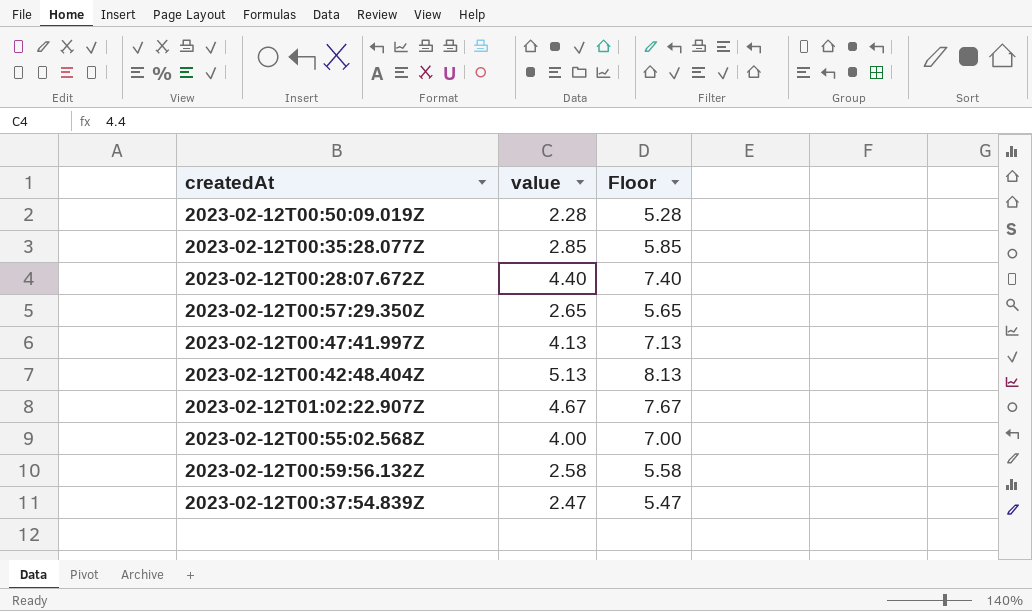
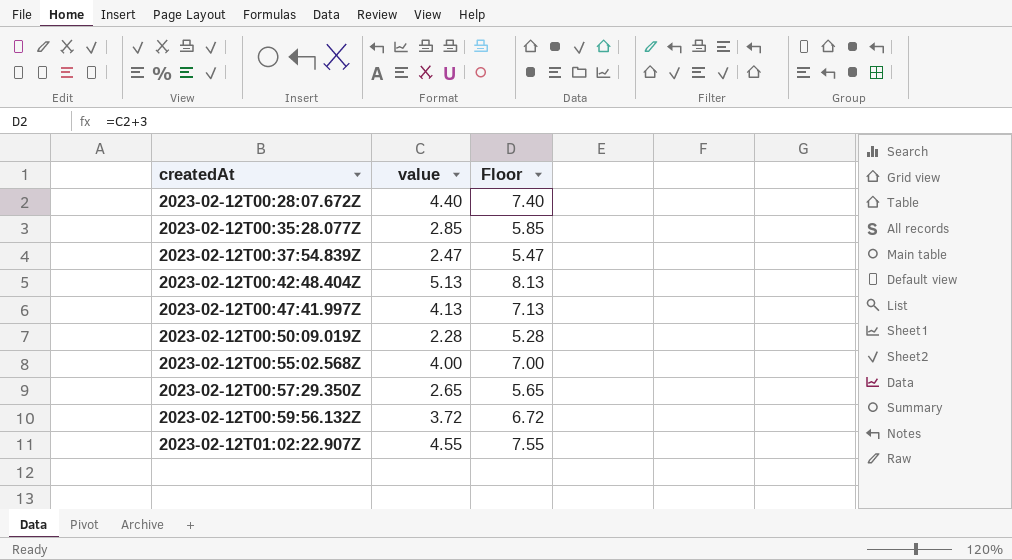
row order: none -> createdAt ascending
2023-02-12T00:59:56.132Z | value: 2.58 -> 3.72
2023-02-12T00:59:56.132Z | Floor: 5.58 -> 6.72
2023-02-12T01:02:22.907Z | value: 4.67 -> 4.55
2023-02-12T01:02:22.907Z | Floor: 7.67 -> 7.55

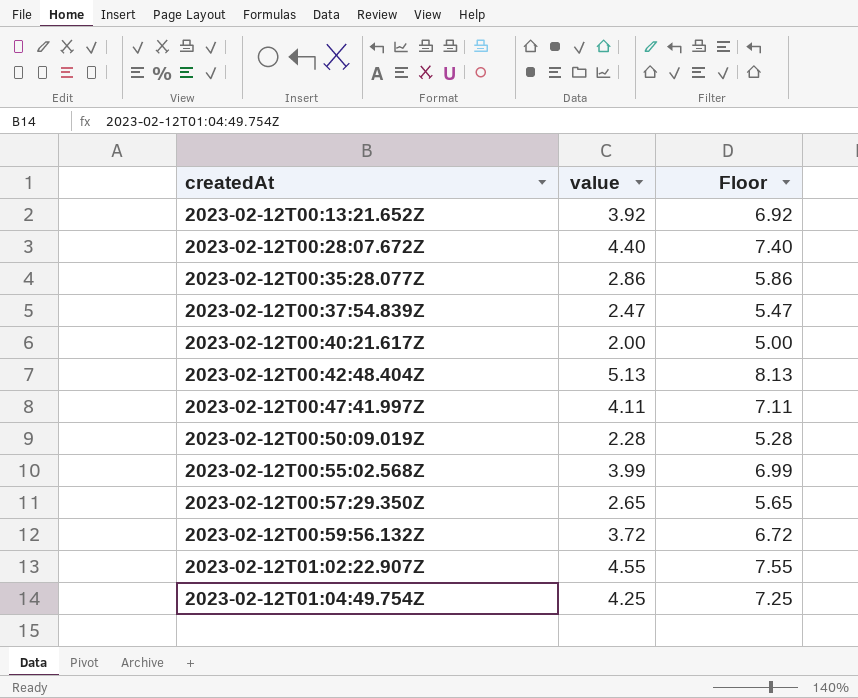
row 2023-02-12T00:13:21.652Z: none -> 3.92 | 6.92
2023-02-12T00:35:28.077Z | value: 2.85 -> 2.86
2023-02-12T00:35:28.077Z | Floor: 5.85 -> 5.86
row 2023-02-12T00:40:21.617Z: none -> 2.00 | 5.00
2023-02-12T00:47:41.997Z | value: 4.13 -> 4.11
2023-02-12T00:47:41.997Z | Floor: 7.13 -> 7.11
2023-02-12T00:55:02.568Z | value: 4.00 -> 3.99
2023-02-12T00:55:02.568Z | Floor: 7.00 -> 6.99
row 2023-02-12T01:04:49.754Z: none -> 4.25 | 7.25

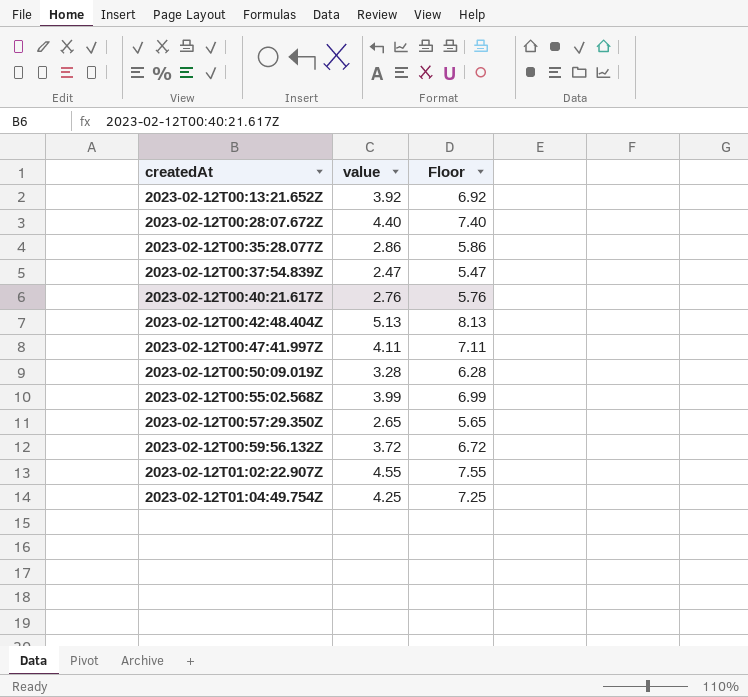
2023-02-12T00:40:21.617Z | value: 2.00 -> 2.76
2023-02-12T00:40:21.617Z | Floor: 5.00 -> 5.76
2023-02-12T00:50:09.019Z | value: 2.28 -> 3.28
2023-02-12T00:50:09.019Z | Floor: 5.28 -> 6.28

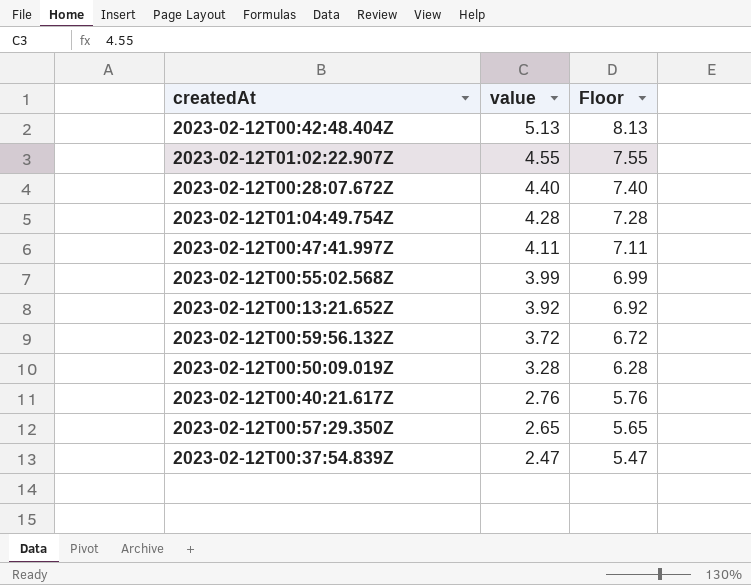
row order: createdAt ascending -> value descending
row 2023-02-12T00:35:28.077Z: 2.86 | 5.86 -> none
2023-02-12T01:04:49.754Z | value: 4.25 -> 4.28
2023-02-12T01:04:49.754Z | Floor: 7.25 -> 7.28

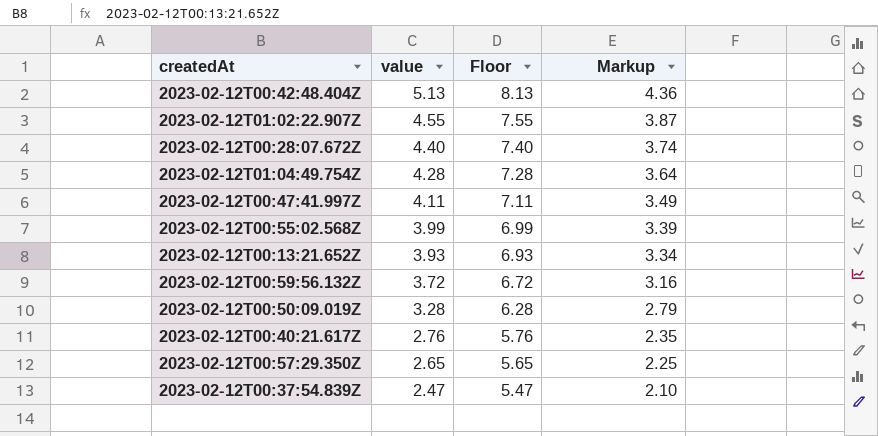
column Markup | formula: none -> [value] * 0.85
2023-02-12T00:13:21.652Z | value: 3.92 -> 3.93
2023-02-12T00:13:21.652Z | Floor: 6.92 -> 6.93

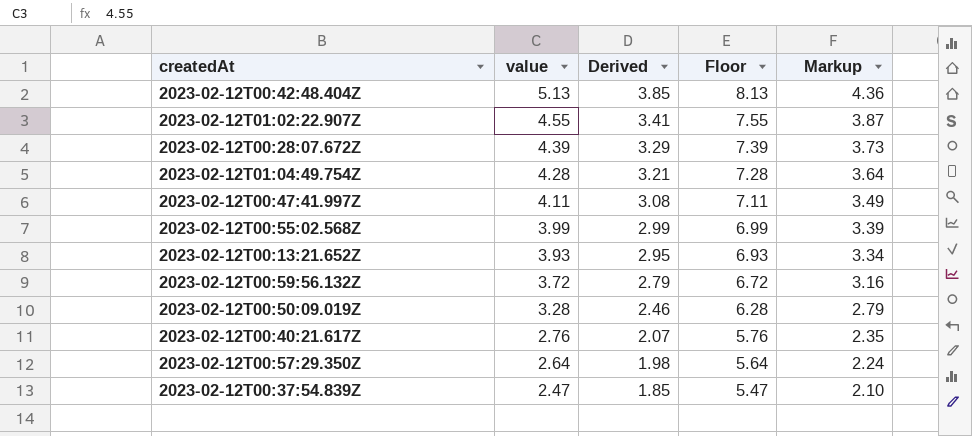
column Derived | formula: none -> [value] * 0.75
2023-02-12T00:28:07.672Z | value: 4.40 -> 4.39
2023-02-12T00:28:07.672Z | Floor: 7.40 -> 7.39
2023-02-12T00:28:07.672Z | Markup: 3.74 -> 3.73
2023-02-12T00:57:29.350Z | value: 2.65 -> 2.64
2023-02-12T00:57:29.350Z | Floor: 5.65 -> 5.64
2023-02-12T00:57:29.350Z | Markup: 2.25 -> 2.24

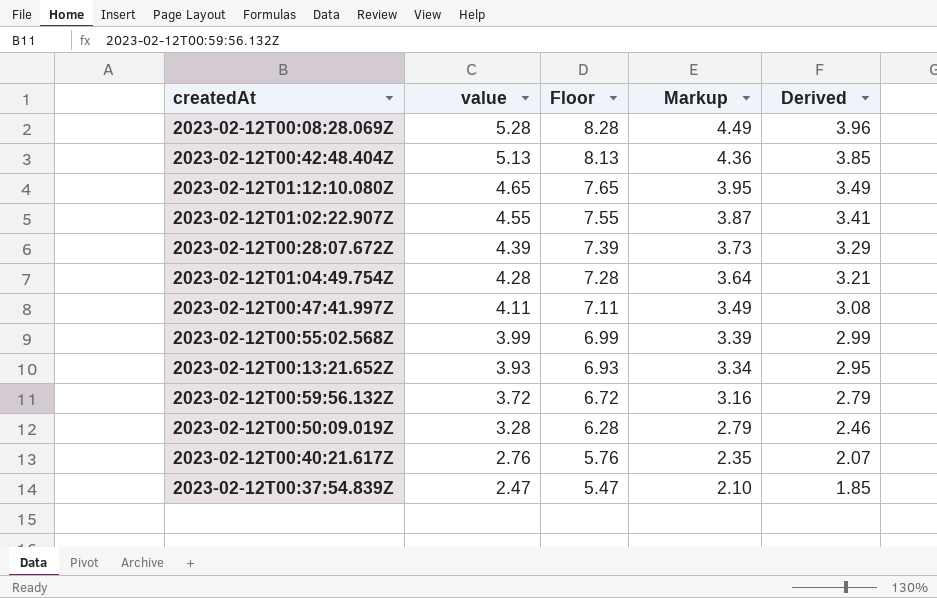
column Derived | position: 3 -> 5
row 2023-02-12T00:57:29.350Z: 2.64 | 1.98 | 5.64 | 2.24 -> none
row 2023-02-12T00:08:28.069Z: none -> 5.28 | 8.28 | 4.49 | 3.96
row 2023-02-12T01:12:10.080Z: none -> 4.65 | 7.65 | 3.95 | 3.49

